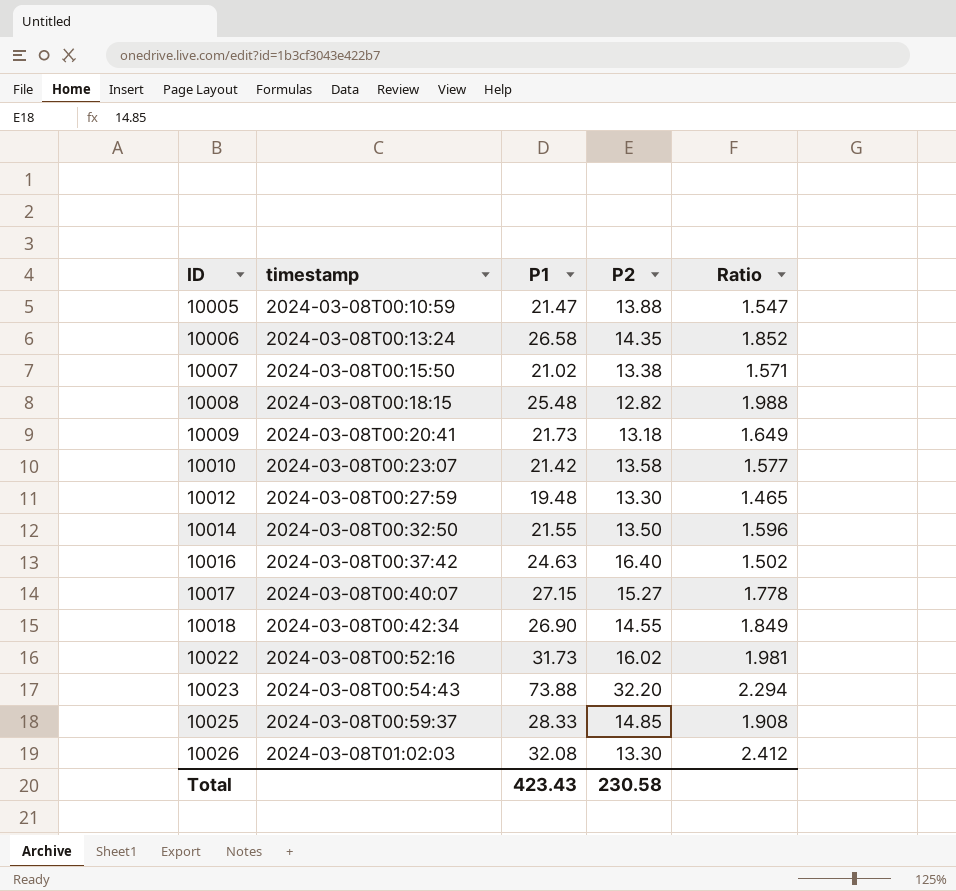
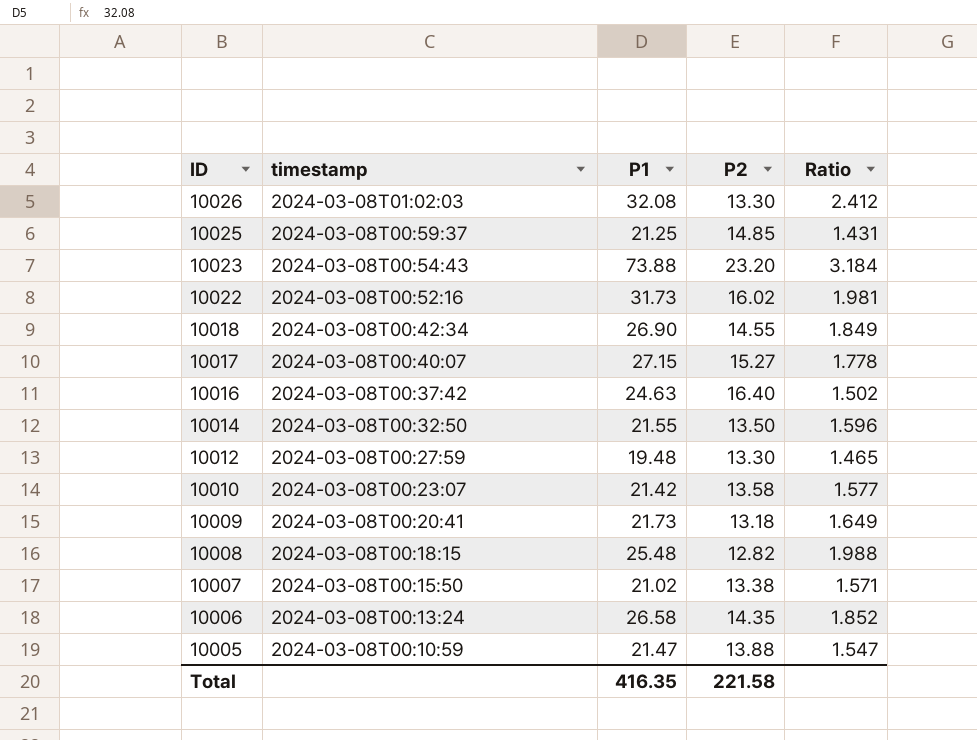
row order: ID ascending -> ID descending
10025 | P1: 28.33 -> 21.25
10025 | Ratio: 1.908 -> 1.431
10023 | P2: 32.20 -> 23.20
10023 | Ratio: 2.294 -> 3.184
Total | P1: 423.43 -> 416.35
Total | P2: 230.58 -> 221.58

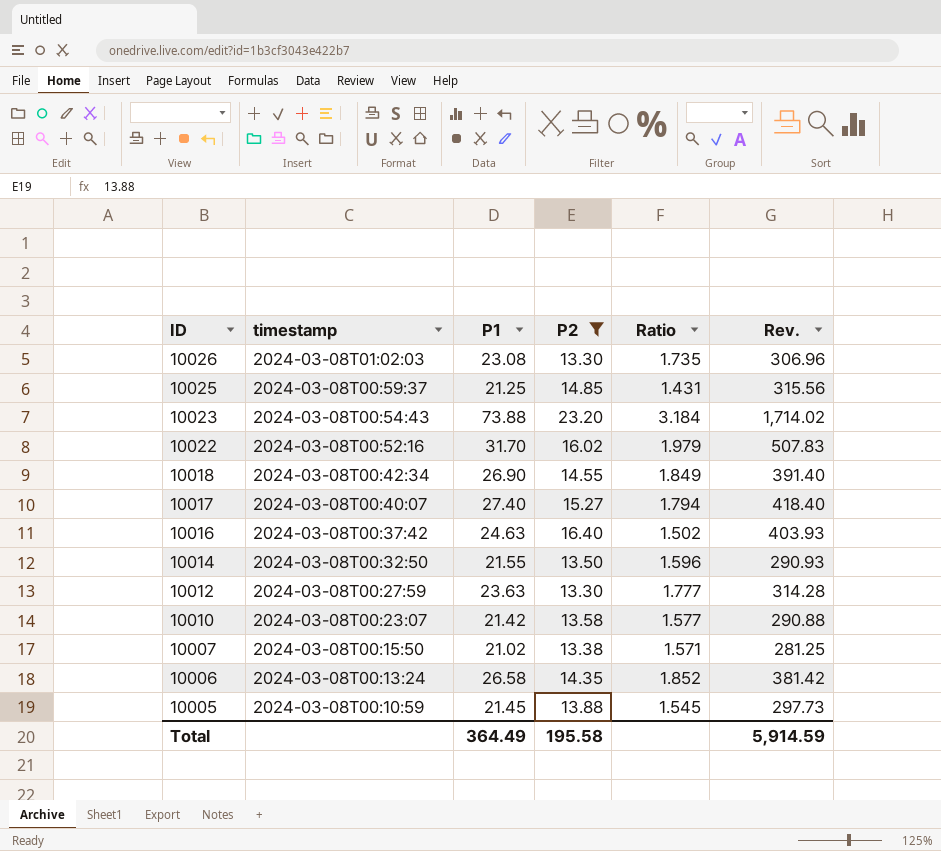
filter: none -> P2 >= 13.30
column Rev. | formula: none -> [P1] * [P2]
10026 | P1: 32.08 -> 23.08
10026 | Ratio: 2.412 -> 1.735
10022 | P1: 31.73 -> 31.70
10022 | Ratio: 1.981 -> 1.979
10017 | P1: 27.15 -> 27.40
10017 | Ratio: 1.778 -> 1.794
10012 | P1: 19.48 -> 23.63
10012 | Ratio: 1.465 -> 1.777
10005 | P1: 21.47 -> 21.45
10005 | Ratio: 1.547 -> 1.545
Total | P1: 416.35 -> 364.49
Total | P2: 221.58 -> 195.58

